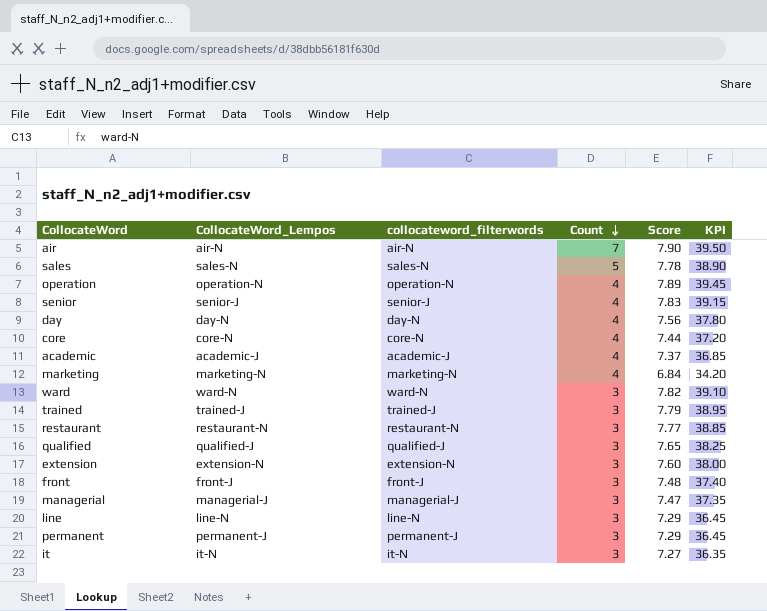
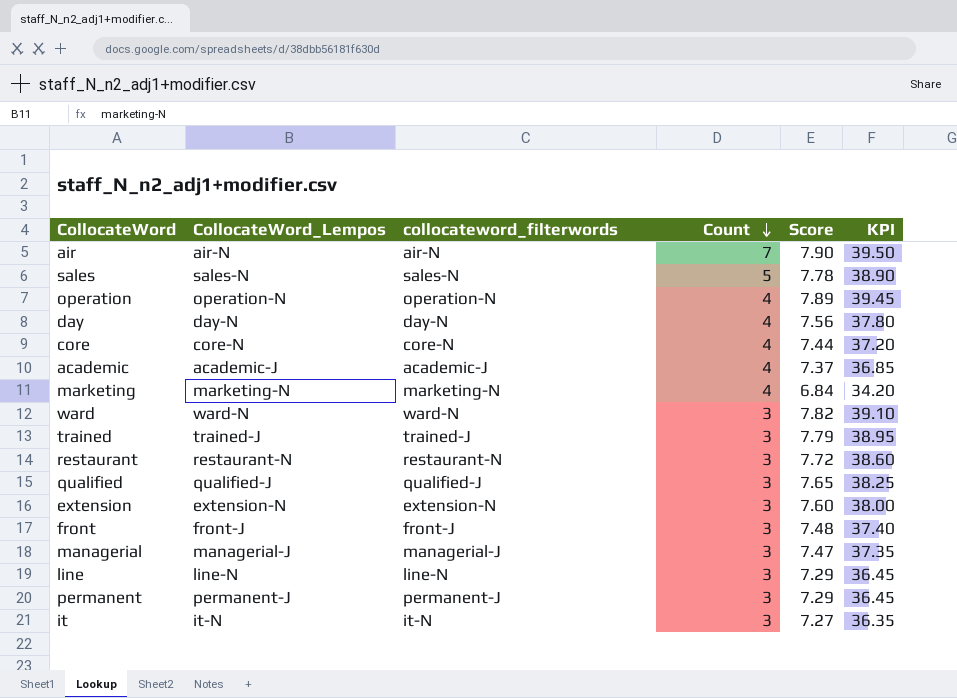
row senior: senior-J | senior-J | 4 | 7.83 | 39.15 -> none
restaurant | Score: 7.77 -> 7.72
restaurant | KPI: 38.85 -> 38.60

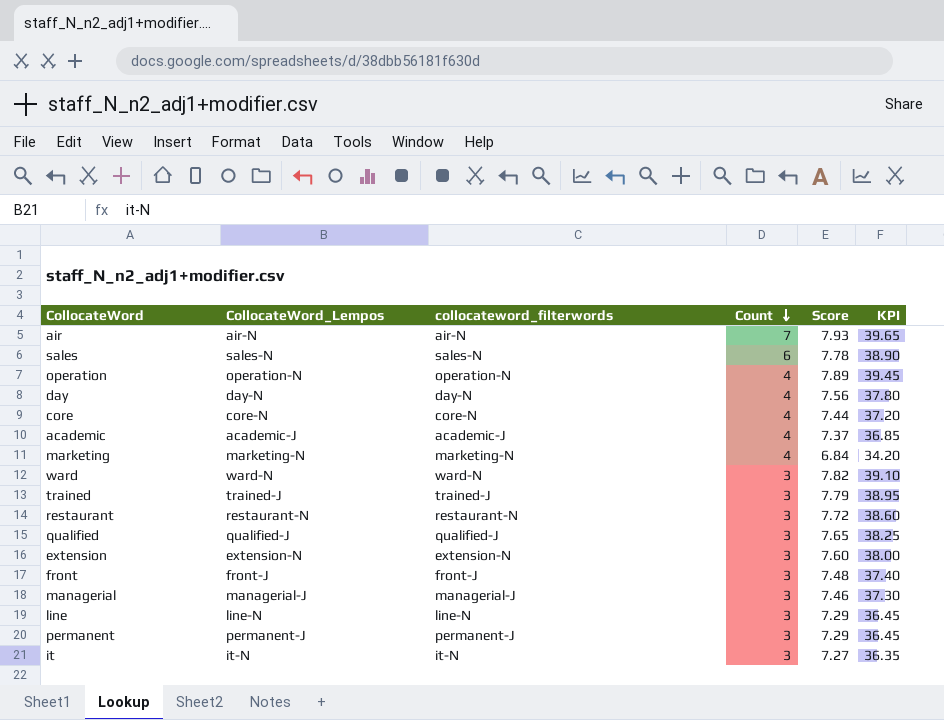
air | Score: 7.90 -> 7.93
air | KPI: 39.50 -> 39.65
sales | Count: 5 -> 6
managerial | Score: 7.47 -> 7.46
managerial | KPI: 37.35 -> 37.30

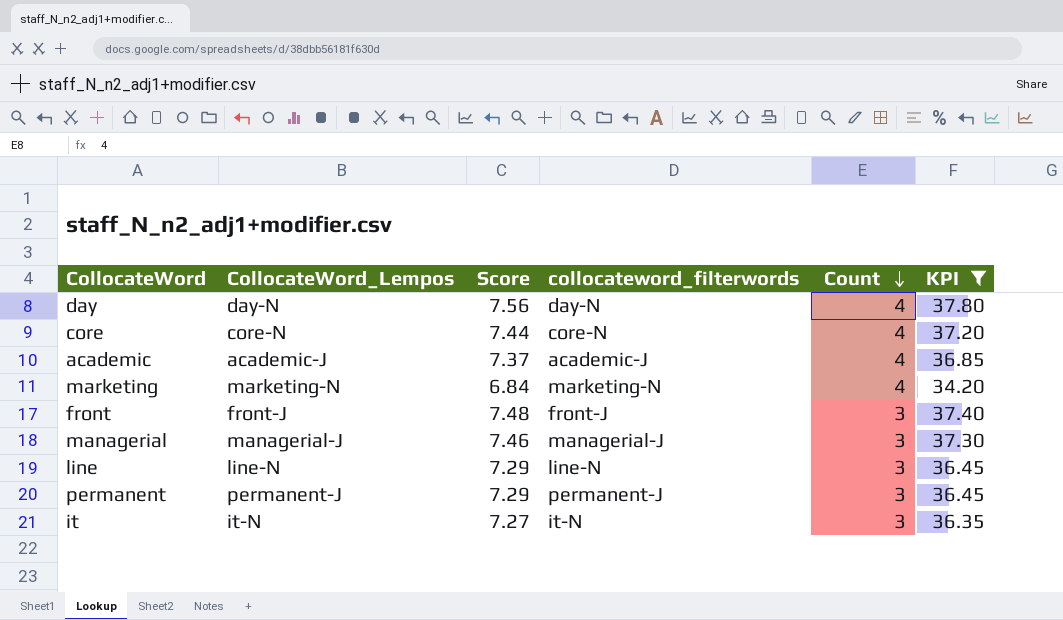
filter: none -> KPI <= 37.80
column Score | position: 5 -> 3

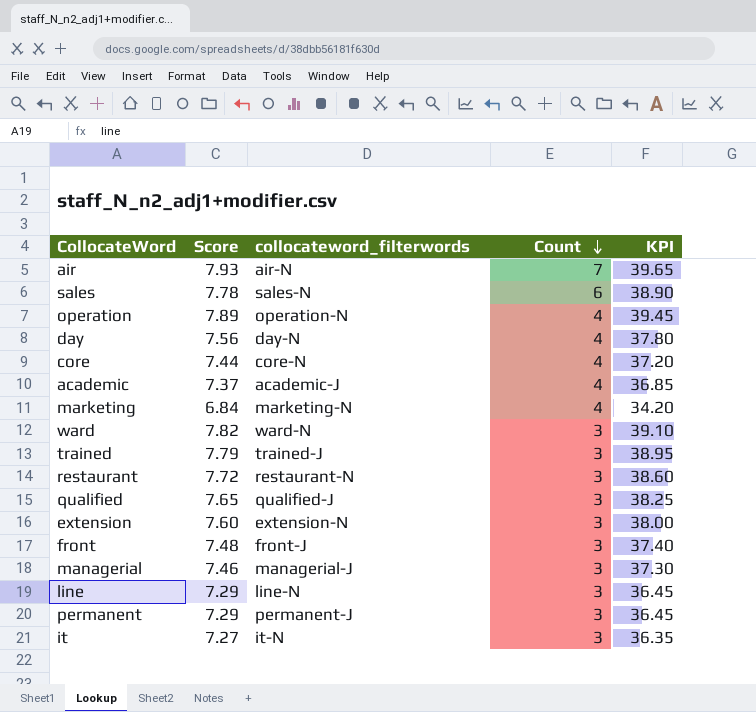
filter: KPI <= 37.80 -> none
column CollocateWord_Lempos | position: 2 -> none

